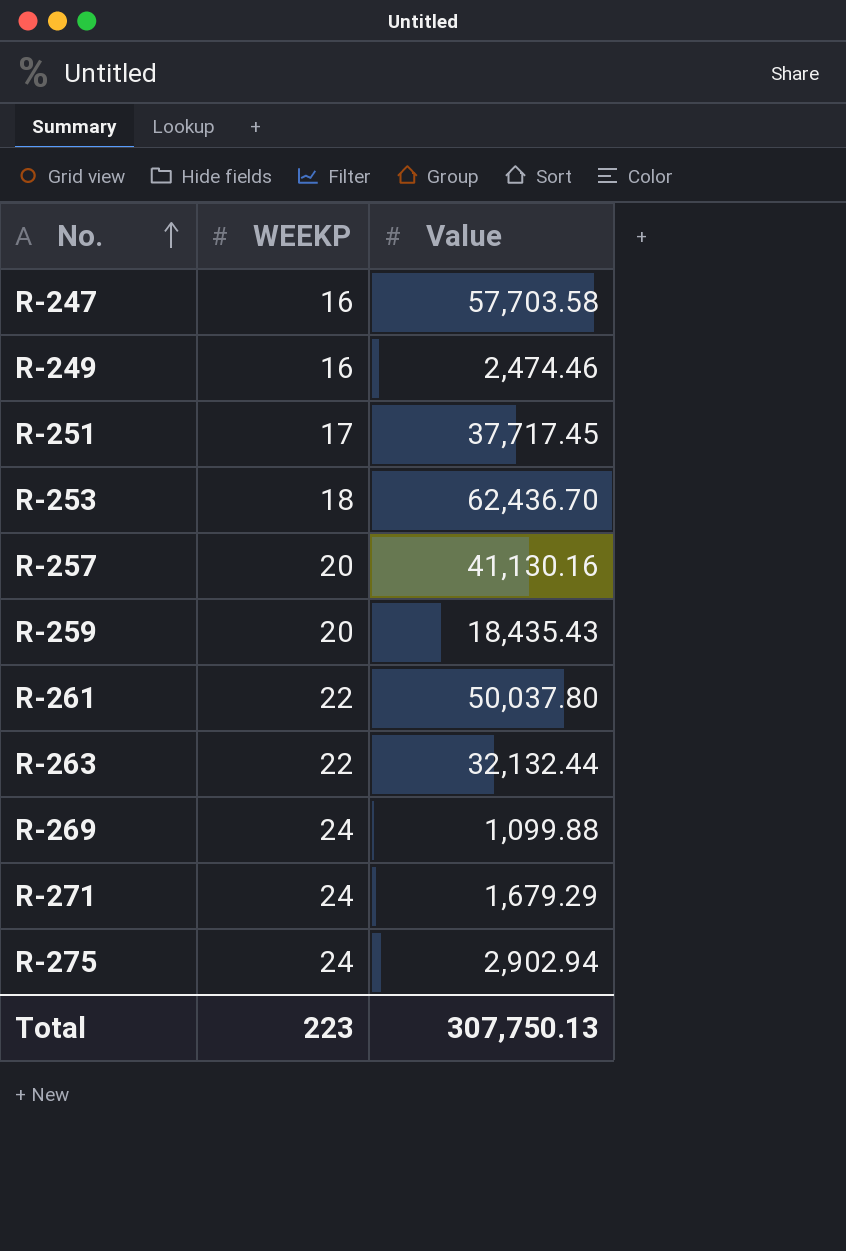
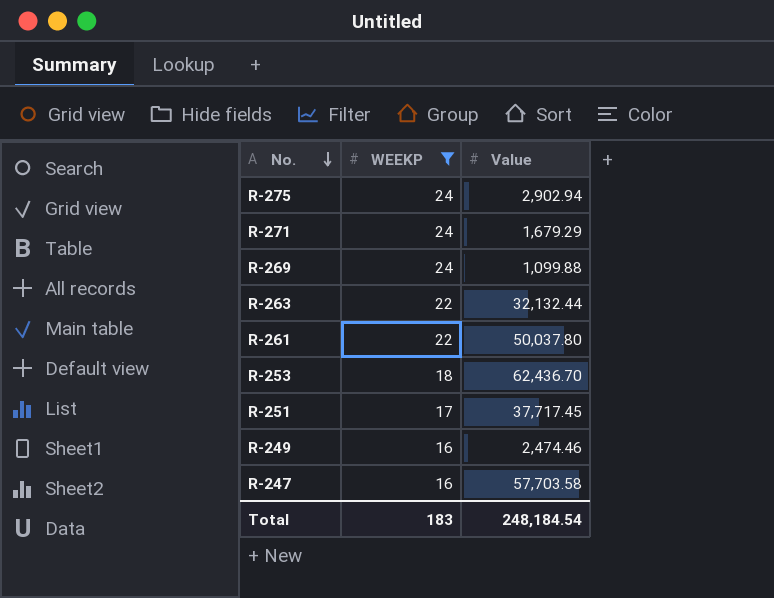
filter: none -> WEEKP != 20
row order: No. ascending -> No. descending
Total | WEEKP: 223 -> 183
Total | Value: 307,750.13 -> 248,184.54

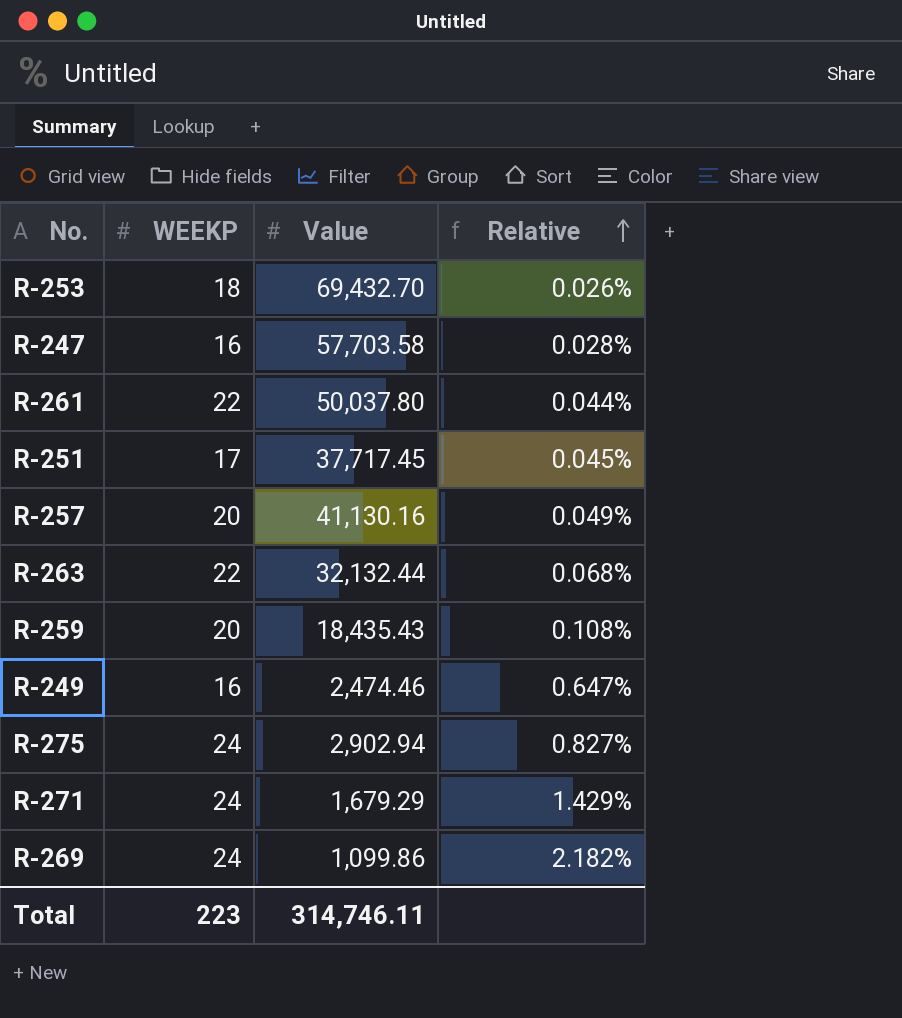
filter: WEEKP != 20 -> none
row order: No. descending -> Relative ascending
column Relative | formula: none -> [WEEKP] / [Value]
R-253 | Value: 62,436.70 -> 69,432.70
R-269 | Value: 1,099.88 -> 1,099.86
Total | WEEKP: 183 -> 223
Total | Value: 248,184.54 -> 314,746.11

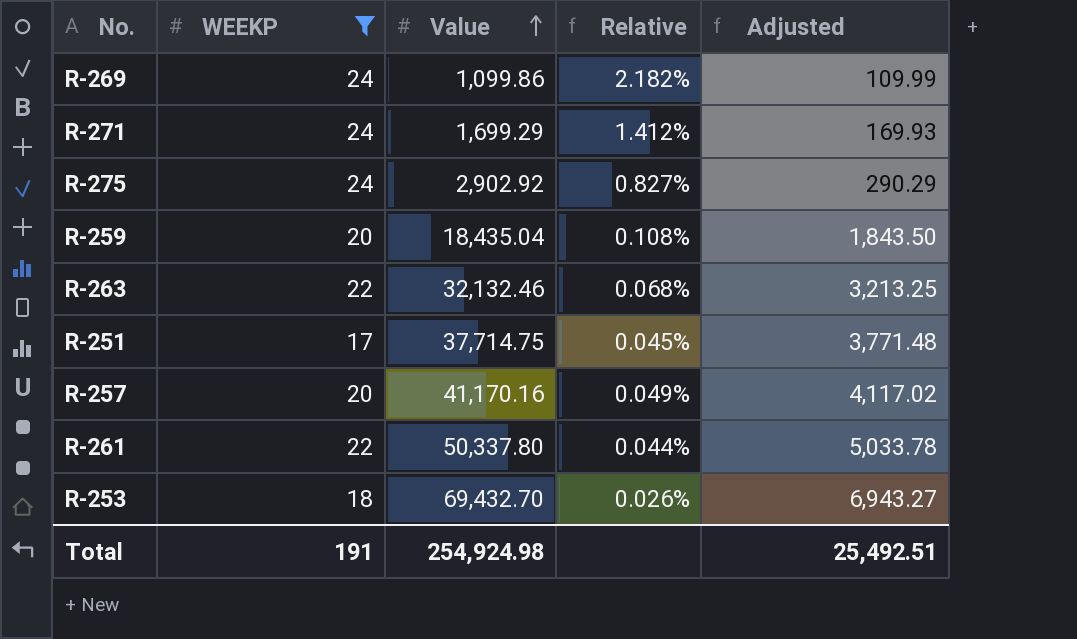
filter: none -> WEEKP != 16
row order: Relative ascending -> Value ascending
column Adjusted | formula: none -> [Value] * 0.1
R-271 | Value: 1,679.29 -> 1,699.29
R-271 | Relative: 1.429% -> 1.412%
R-275 | Value: 2,902.94 -> 2,902.92
R-259 | Value: 18,435.43 -> 18,435.04
R-263 | Value: 32,132.44 -> 32,132.46
R-251 | Value: 37,717.45 -> 37,714.75
R-257 | Value: 41,130.16 -> 41,170.16
R-261 | Value: 50,037.80 -> 50,337.80
Total | WEEKP: 223 -> 191
Total | Value: 314,746.11 -> 254,924.98

